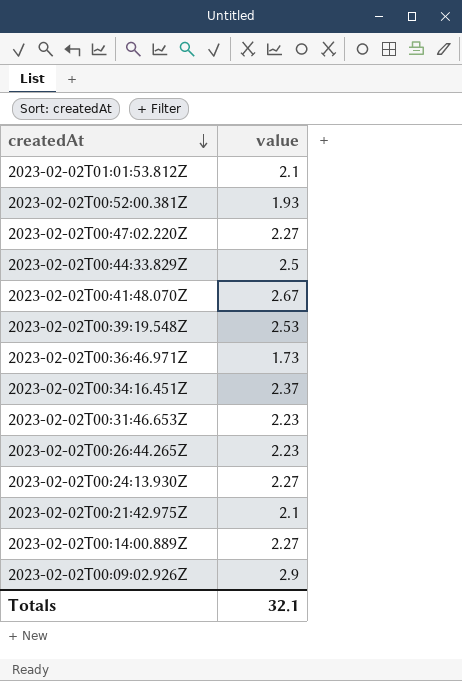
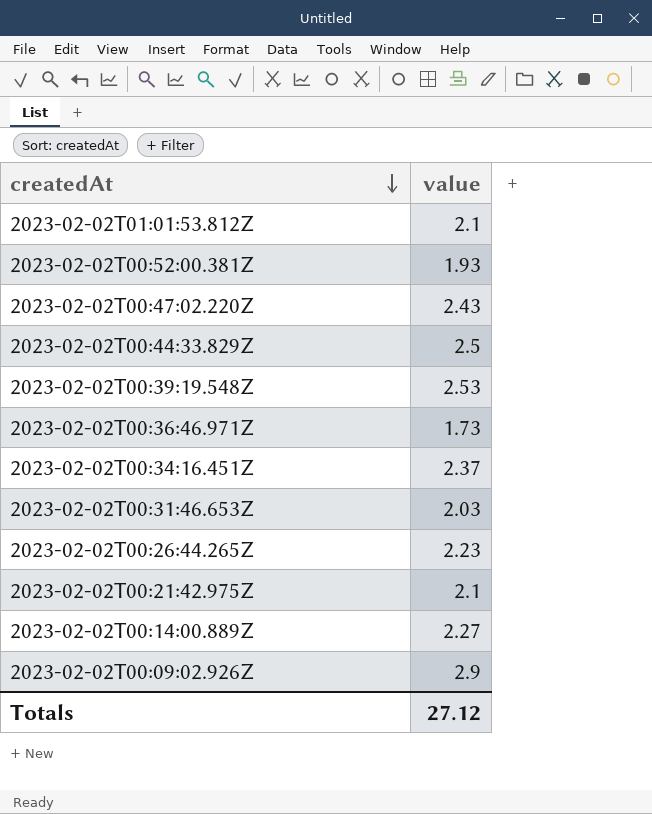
row 2023-02-02T00:41:48.070Z: 2.67 -> none
row 2023-02-02T00:24:13.930Z: 2.27 -> none
2023-02-02T00:47:02.220Z | value: 2.27 -> 2.43
2023-02-02T00:31:46.653Z | value: 2.23 -> 2.03
Totals | value: 32.1 -> 27.12

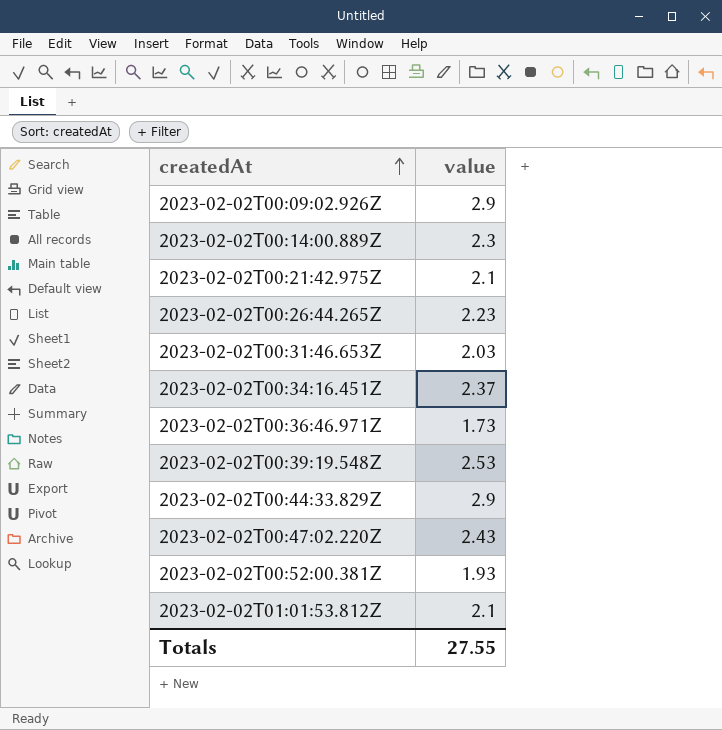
row order: createdAt descending -> createdAt ascending
2023-02-02T00:14:00.889Z | value: 2.27 -> 2.3
2023-02-02T00:44:33.829Z | value: 2.5 -> 2.9
Totals | value: 27.12 -> 27.55

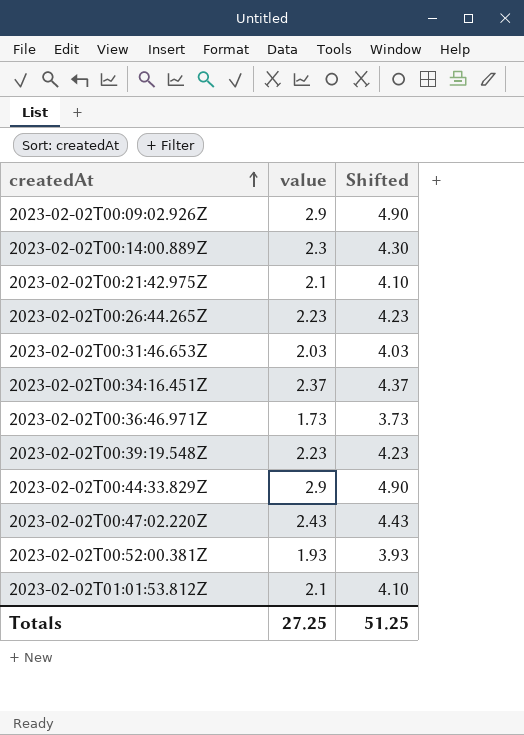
column Shifted | formula: none -> [value] + 2
2023-02-02T00:39:19.548Z | value: 2.53 -> 2.23
Totals | value: 27.55 -> 27.25

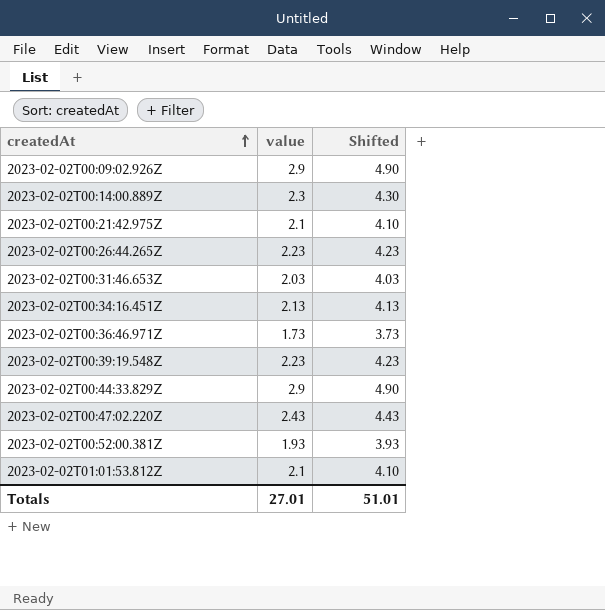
2023-02-02T00:34:16.451Z | value: 2.37 -> 2.13
2023-02-02T00:34:16.451Z | Shifted: 4.37 -> 4.13
Totals | value: 27.25 -> 27.01
Totals | Shifted: 51.25 -> 51.01

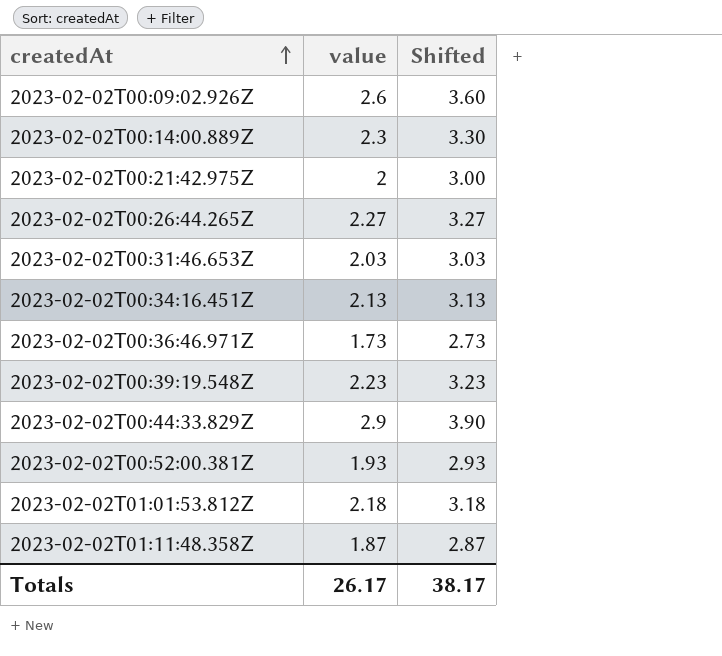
column Shifted | formula: [value] + 2 -> [value] + 1
row 2023-02-02T00:47:02.220Z: 2.43 | 4.43 -> none
2023-02-02T00:09:02.926Z | value: 2.9 -> 2.6
2023-02-02T00:21:42.975Z | value: 2.1 -> 2
2023-02-02T00:26:44.265Z | value: 2.23 -> 2.27
2023-02-02T01:01:53.812Z | value: 2.1 -> 2.18
row 2023-02-02T01:11:48.358Z: none -> 1.87 | 2.87
Totals | value: 27.01 -> 26.17
Totals | Shifted: 51.01 -> 38.17

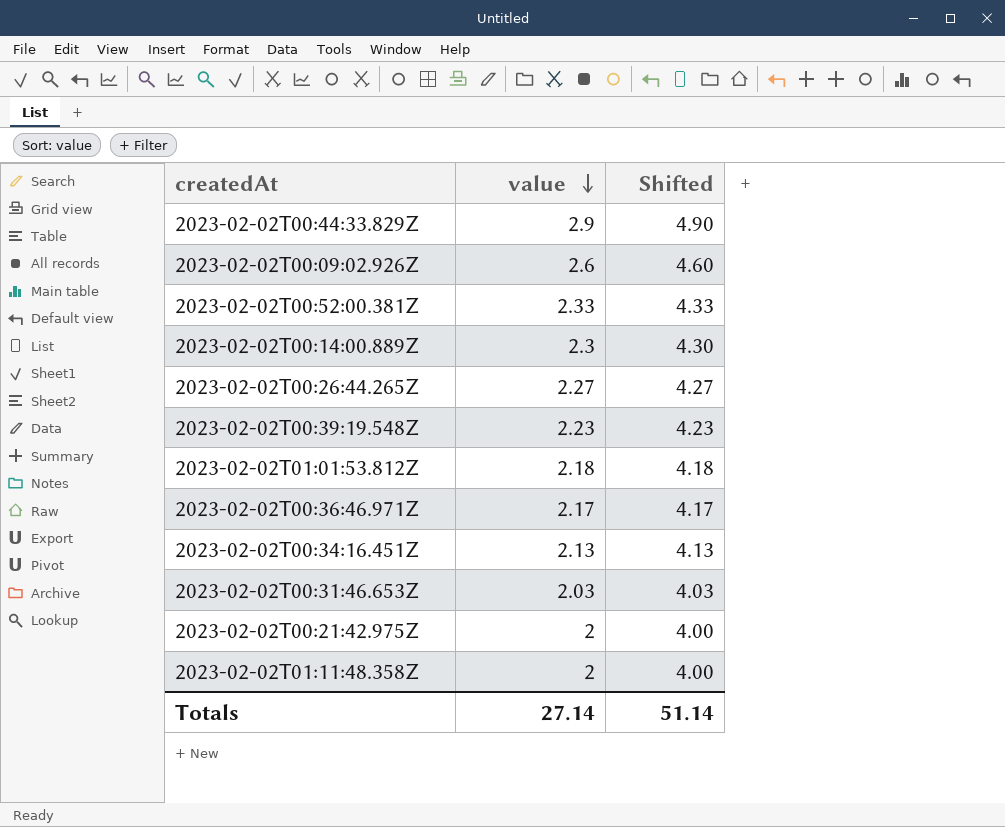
row order: createdAt ascending -> value descending
column Shifted | formula: [value] + 1 -> [value] + 2
2023-02-02T00:52:00.381Z | value: 1.93 -> 2.33
2023-02-02T00:36:46.971Z | value: 1.73 -> 2.17
2023-02-02T01:11:48.358Z | value: 1.87 -> 2
Totals | value: 26.17 -> 27.14
Totals | Shifted: 38.17 -> 51.14

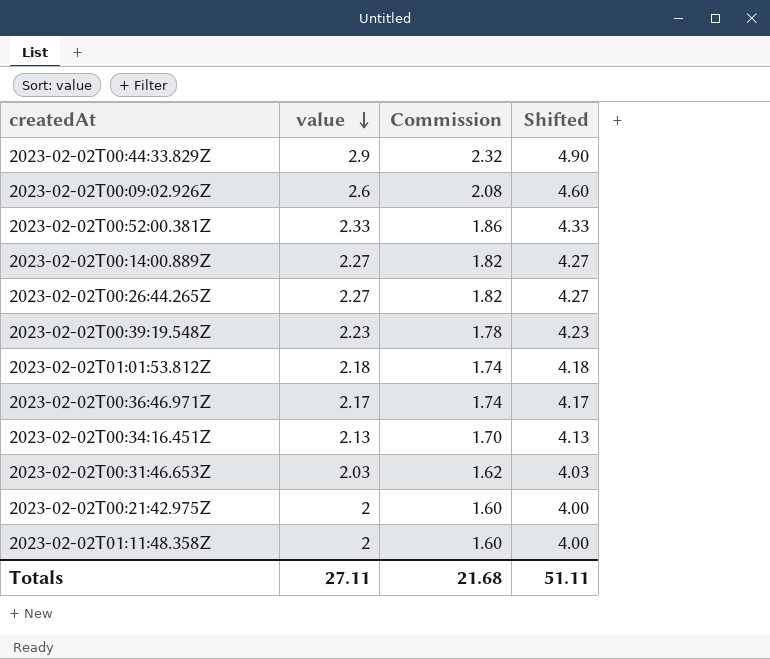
column Commission | formula: none -> [value] * 0.8
2023-02-02T00:14:00.889Z | value: 2.3 -> 2.27
2023-02-02T00:14:00.889Z | Shifted: 4.30 -> 4.27
Totals | value: 27.14 -> 27.11
Totals | Shifted: 51.14 -> 51.11

